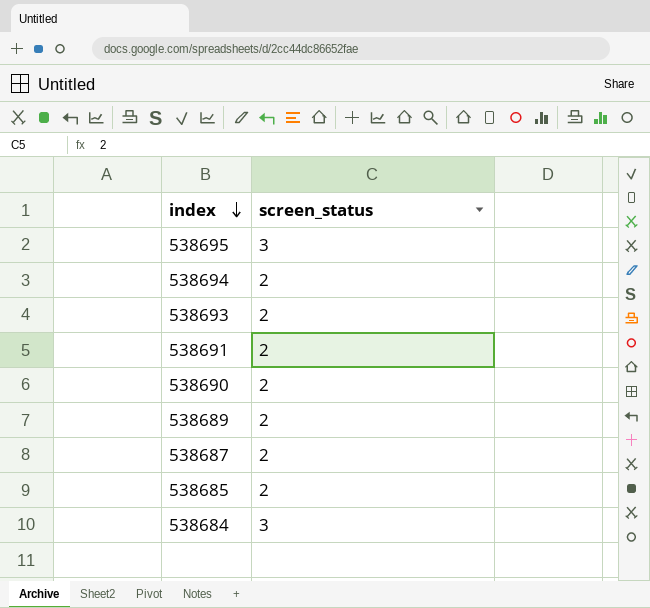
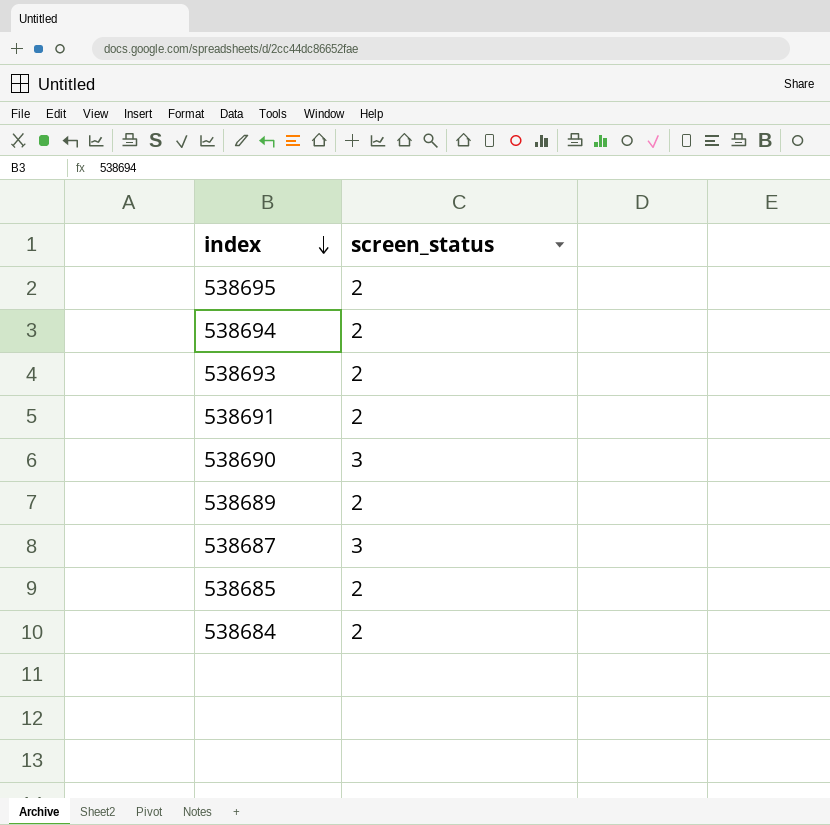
538695 | screen_status: 3 -> 2
538690 | screen_status: 2 -> 3
538687 | screen_status: 2 -> 3
538684 | screen_status: 3 -> 2

